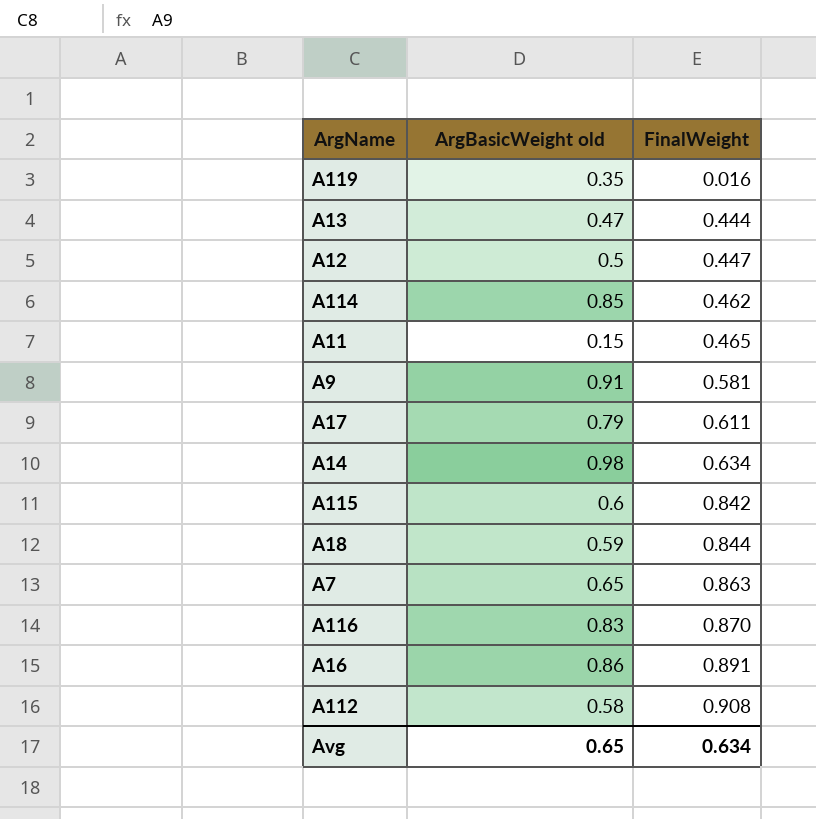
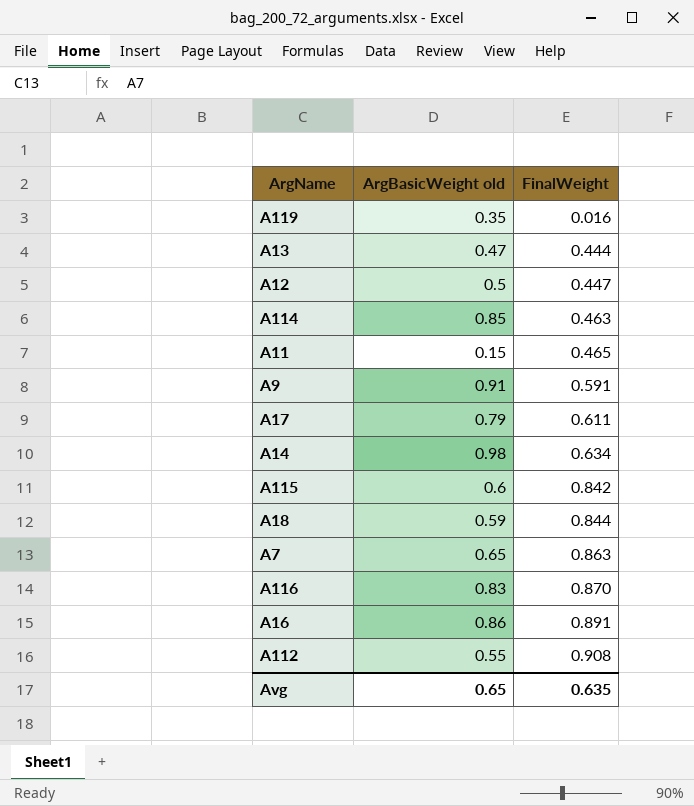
A114 | FinalWeight: 0.462 -> 0.463
A9 | FinalWeight: 0.581 -> 0.591
A112 | ArgBasicWeight old: 0.58 -> 0.55
Avg | FinalWeight: 0.634 -> 0.635

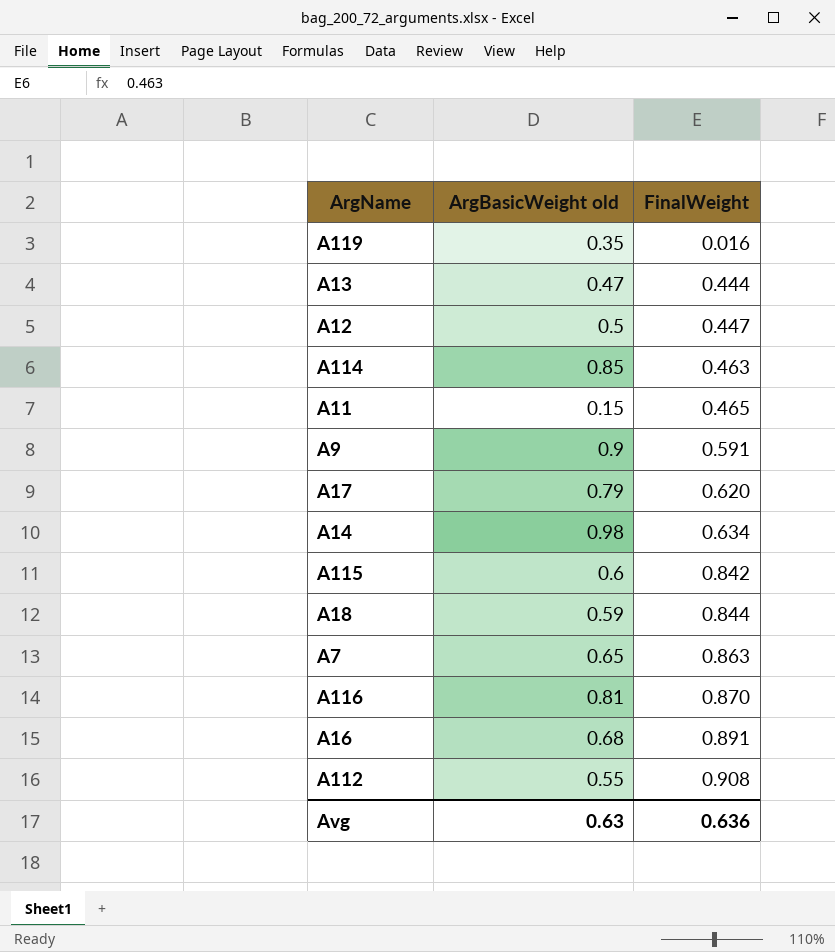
A9 | ArgBasicWeight old: 0.91 -> 0.9
A17 | FinalWeight: 0.611 -> 0.620
A116 | ArgBasicWeight old: 0.83 -> 0.81
A16 | ArgBasicWeight old: 0.86 -> 0.68
Avg | ArgBasicWeight old: 0.65 -> 0.63
Avg | FinalWeight: 0.635 -> 0.636

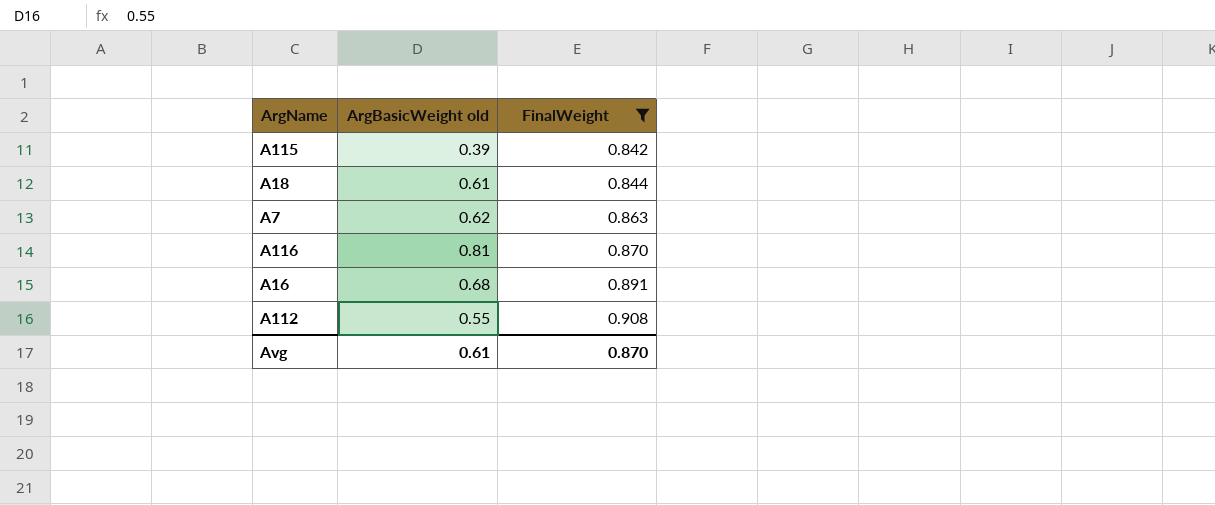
filter: none -> FinalWeight >= 0.842
A115 | ArgBasicWeight old: 0.6 -> 0.39
A18 | ArgBasicWeight old: 0.59 -> 0.61
A7 | ArgBasicWeight old: 0.65 -> 0.62
Avg | ArgBasicWeight old: 0.63 -> 0.61
Avg | FinalWeight: 0.636 -> 0.870

